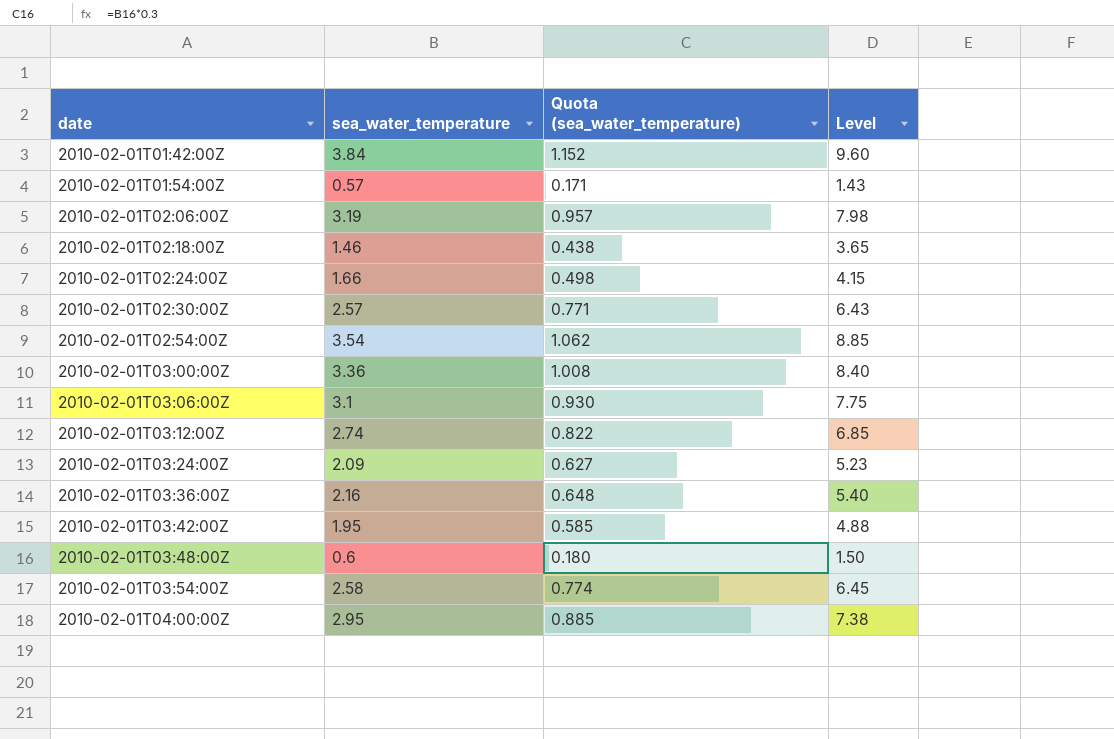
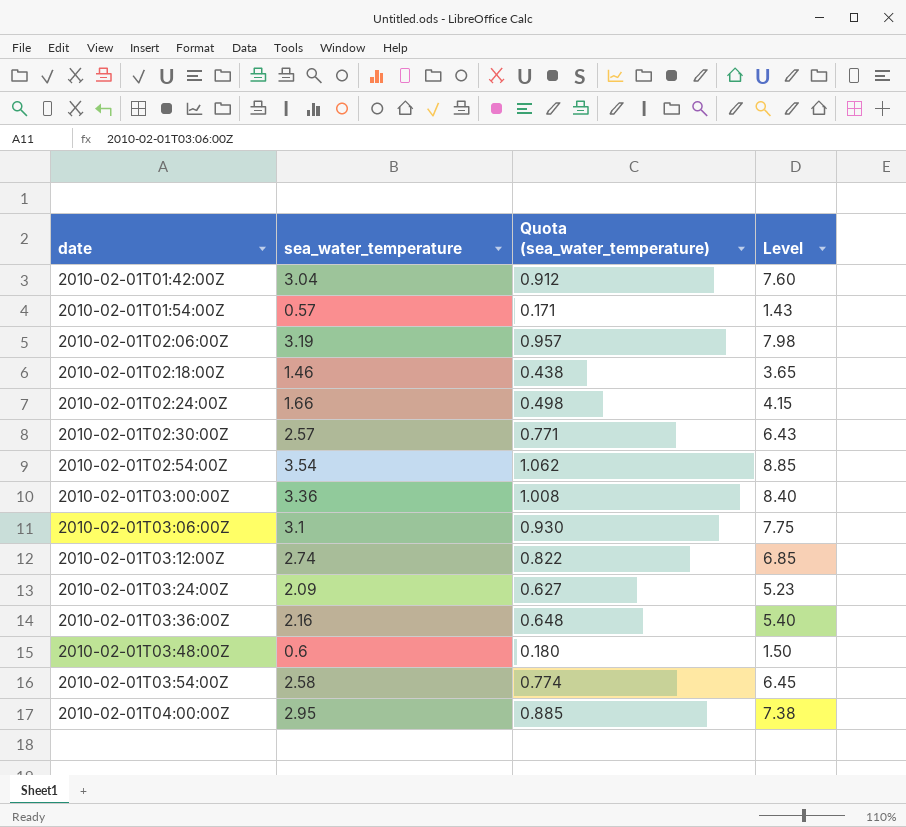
row 2010-02-01T03:42:00Z: 1.95 | 0.585 | 4.88 -> none
2010-02-01T01:42:00Z | sea_water_temperature: 3.84 -> 3.04
2010-02-01T01:42:00Z | Quota (sea_water_temperature): 1.152 -> 0.912
2010-02-01T01:42:00Z | Level: 9.60 -> 7.60

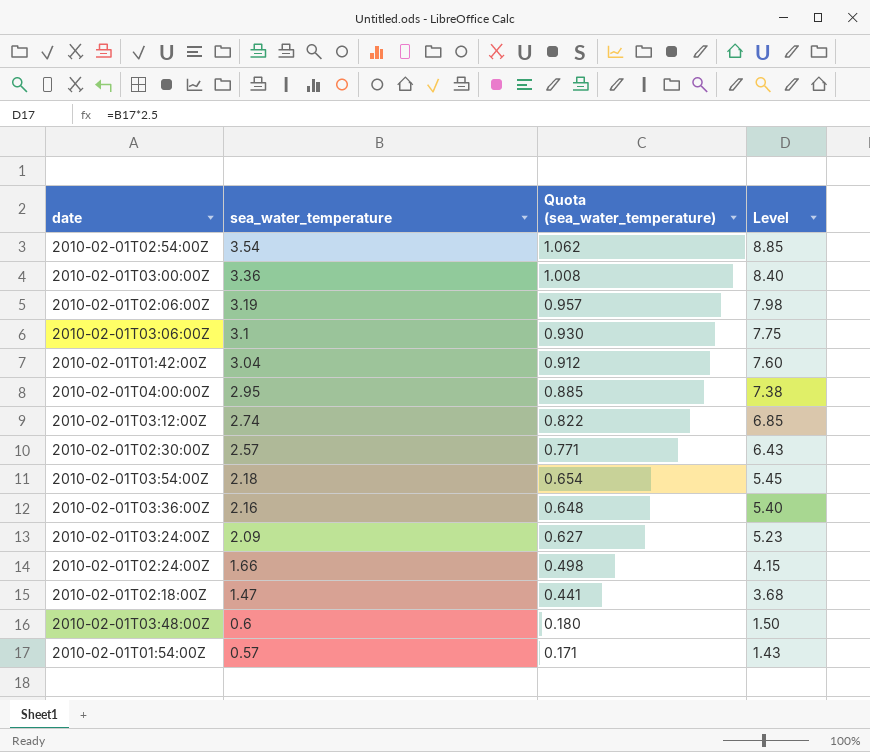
row order: date ascending -> sea_water_temperature descending
2010-02-01T03:54:00Z | sea_water_temperature: 2.58 -> 2.18
2010-02-01T03:54:00Z | Quota (sea_water_temperature): 0.774 -> 0.654
2010-02-01T03:54:00Z | Level: 6.45 -> 5.45
2010-02-01T02:18:00Z | sea_water_temperature: 1.46 -> 1.47
2010-02-01T02:18:00Z | Quota (sea_water_temperature): 0.438 -> 0.441
2010-02-01T02:18:00Z | Level: 3.65 -> 3.68

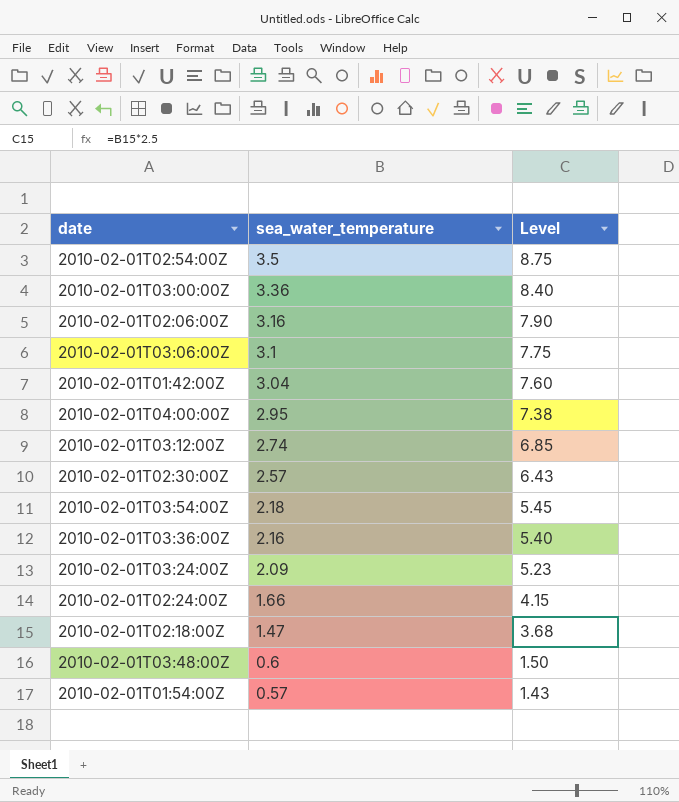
column Quota (sea_water_temperature) | formula: [sea_water_temperature] * 0.3 -> none
2010-02-01T02:54:00Z | sea_water_temperature: 3.54 -> 3.5
2010-02-01T02:54:00Z | Level: 8.85 -> 8.75
2010-02-01T02:06:00Z | sea_water_temperature: 3.19 -> 3.16
2010-02-01T02:06:00Z | Level: 7.98 -> 7.90

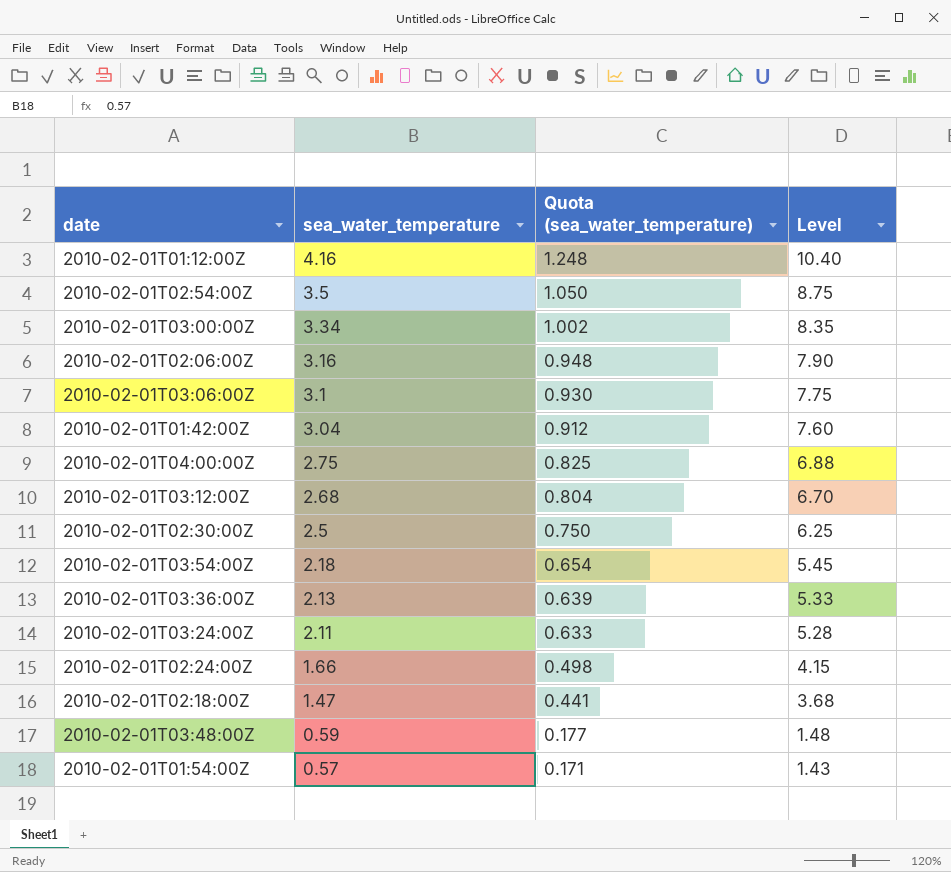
column Quota (sea_water_temperature) | formula: none -> [sea_water_temperature] * 0.3
row 2010-02-01T01:12:00Z: none -> 4.16 | 1.248 | 10.40
2010-02-01T03:00:00Z | sea_water_temperature: 3.36 -> 3.34
2010-02-01T03:00:00Z | Level: 8.40 -> 8.35
2010-02-01T04:00:00Z | sea_water_temperature: 2.95 -> 2.75
2010-02-01T04:00:00Z | Level: 7.38 -> 6.88
2010-02-01T03:12:00Z | sea_water_temperature: 2.74 -> 2.68
2010-02-01T03:12:00Z | Level: 6.85 -> 6.70
2010-02-01T02:30:00Z | sea_water_temperature: 2.57 -> 2.5
2010-02-01T02:30:00Z | Level: 6.43 -> 6.25
2010-02-01T03:36:00Z | sea_water_temperature: 2.16 -> 2.13
2010-02-01T03:36:00Z | Level: 5.40 -> 5.33
2010-02-01T03:24:00Z | sea_water_temperature: 2.09 -> 2.11
2010-02-01T03:24:00Z | Level: 5.23 -> 5.28
2010-02-01T03:48:00Z | sea_water_temperature: 0.6 -> 0.59
2010-02-01T03:48:00Z | Level: 1.50 -> 1.48

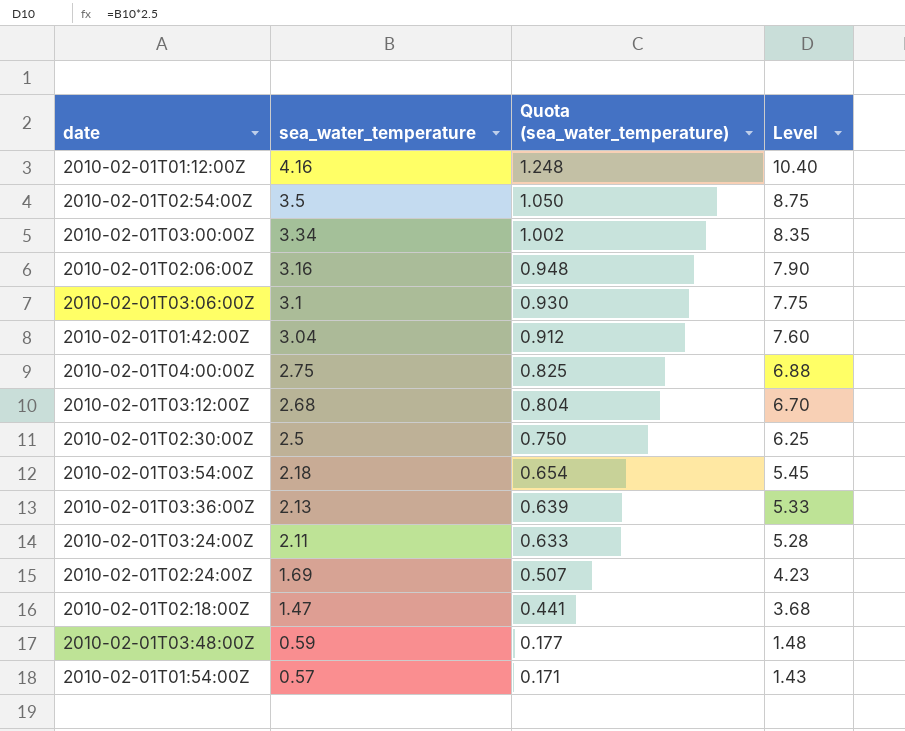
2010-02-01T02:24:00Z | sea_water_temperature: 1.66 -> 1.69
2010-02-01T02:24:00Z | Quota (sea_water_temperature): 0.498 -> 0.507
2010-02-01T02:24:00Z | Level: 4.15 -> 4.23

